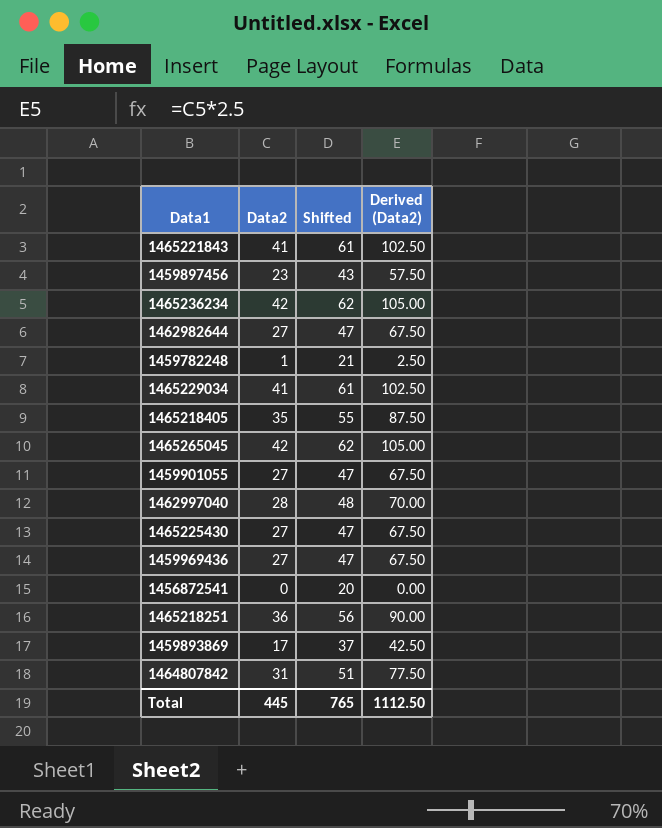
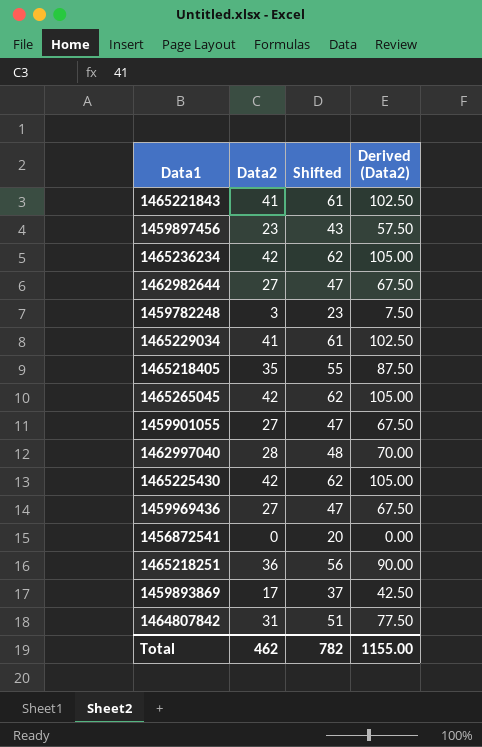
1459782248 | Data2: 1 -> 3
1459782248 | Shifted: 21 -> 23
1459782248 | Derived (Data2): 2.50 -> 7.50
1465225430 | Data2: 27 -> 42
1465225430 | Shifted: 47 -> 62
1465225430 | Derived (Data2): 67.50 -> 105.00
Total | Data2: 445 -> 462
Total | Shifted: 765 -> 782
Total | Derived (Data2): 1112.50 -> 1155.00

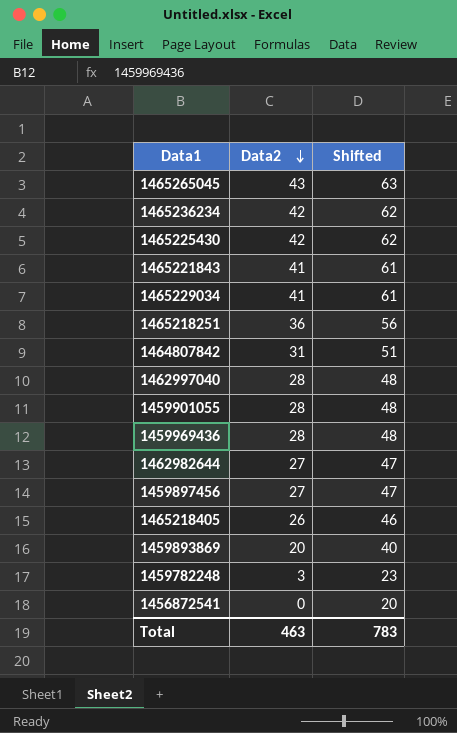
row order: none -> Data2 descending
column Derived (Data2) | formula: [Data2] * 2.5 -> none
1465265045 | Data2: 42 -> 43
1465265045 | Shifted: 62 -> 63
1459901055 | Data2: 27 -> 28
1459901055 | Shifted: 47 -> 48
1459969436 | Data2: 27 -> 28
1459969436 | Shifted: 47 -> 48
1459897456 | Data2: 23 -> 27
1459897456 | Shifted: 43 -> 47
1465218405 | Data2: 35 -> 26
1465218405 | Shifted: 55 -> 46
1459893869 | Data2: 17 -> 20
1459893869 | Shifted: 37 -> 40
Total | Data2: 462 -> 463
Total | Shifted: 782 -> 783

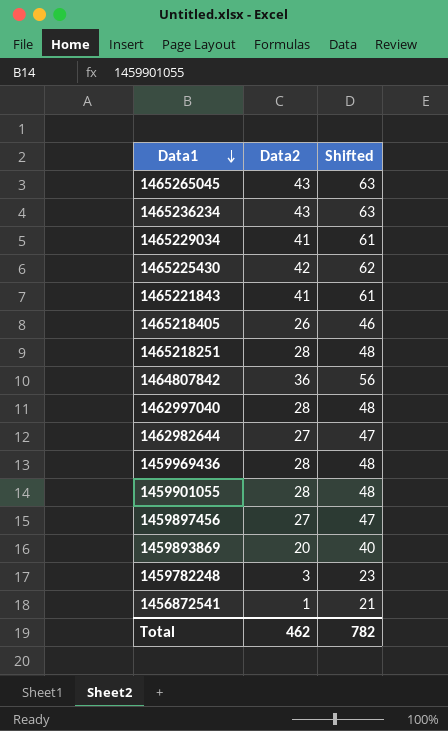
row order: Data2 descending -> Data1 descending
1465236234 | Data2: 42 -> 43
1465236234 | Shifted: 62 -> 63
1465218251 | Data2: 36 -> 28
1465218251 | Shifted: 56 -> 48
1464807842 | Data2: 31 -> 36
1464807842 | Shifted: 51 -> 56
1456872541 | Data2: 0 -> 1
1456872541 | Shifted: 20 -> 21
Total | Data2: 463 -> 462
Total | Shifted: 783 -> 782

